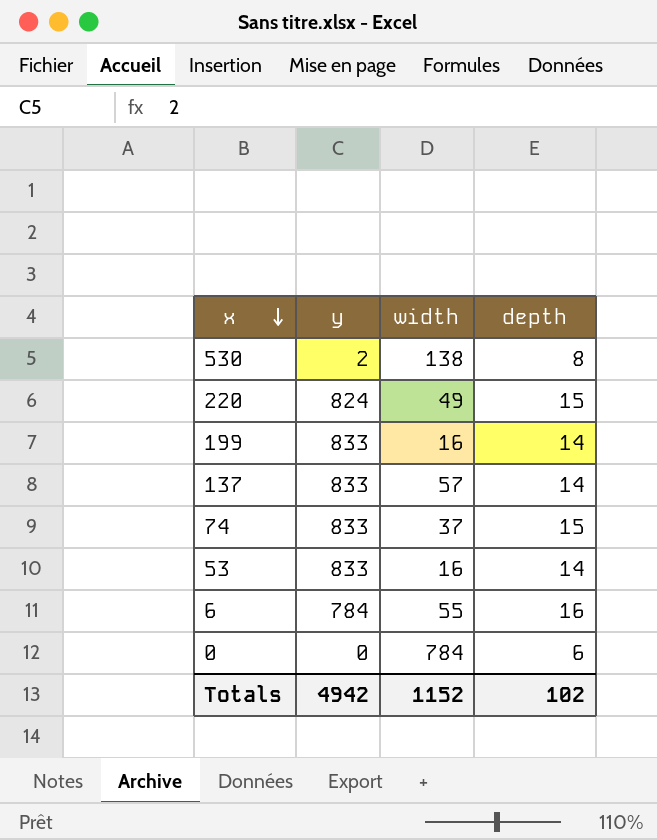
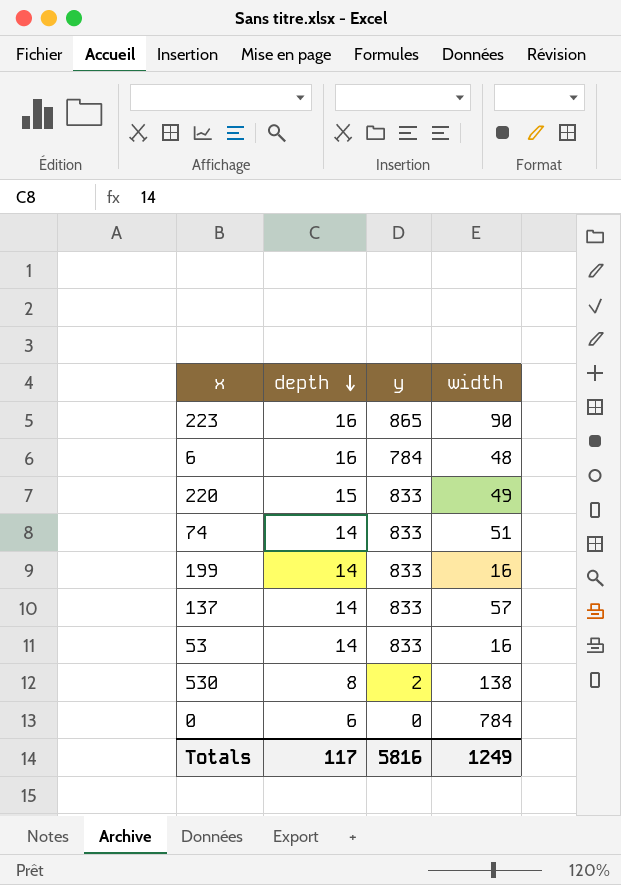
row order: x descending -> depth descending
column depth | position: 4 -> 2
row 223: none -> 16 | 865 | 90
6 | width: 55 -> 48
220 | y: 824 -> 833
74 | depth: 15 -> 14
74 | width: 37 -> 51
Totals | depth: 102 -> 117
Totals | y: 4942 -> 5816
Totals | width: 1152 -> 1249

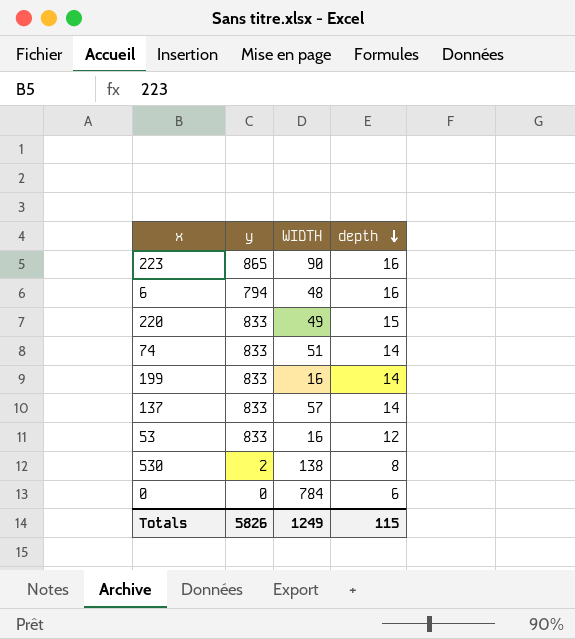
column name: width -> WIDTH
column depth | position: 2 -> 4
6 | y: 784 -> 794
53 | depth: 14 -> 12
Totals | y: 5816 -> 5826
Totals | depth: 117 -> 115

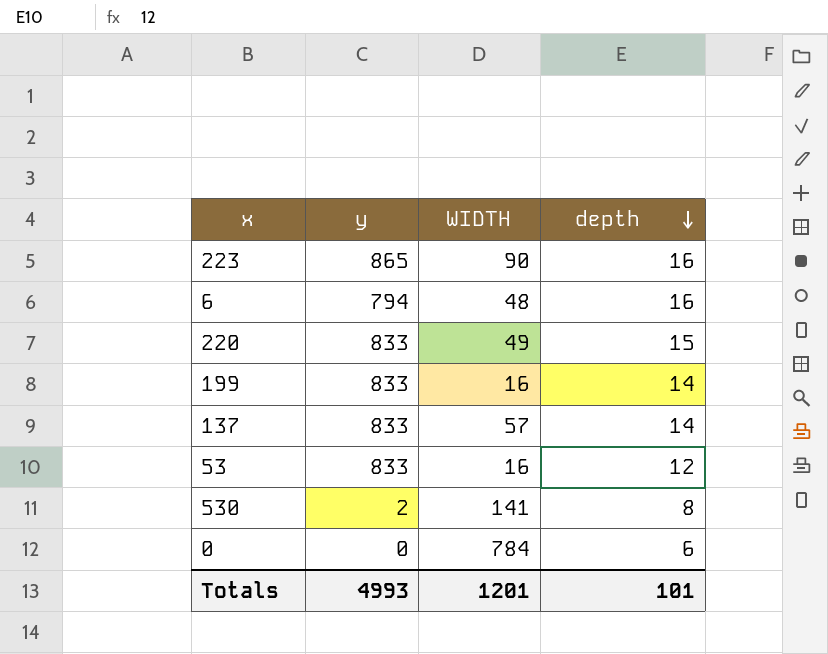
row 74: 833 | 51 | 14 -> none
530 | WIDTH: 138 -> 141
Totals | y: 5826 -> 4993
Totals | WIDTH: 1249 -> 1201
Totals | depth: 115 -> 101

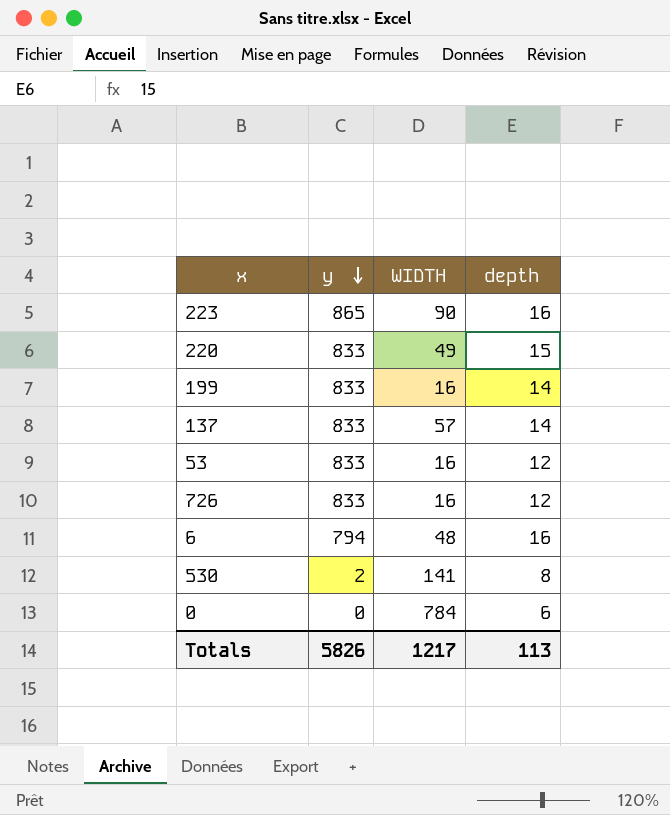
row order: depth descending -> y descending
row 726: none -> 833 | 16 | 12
Totals | y: 4993 -> 5826
Totals | WIDTH: 1201 -> 1217
Totals | depth: 101 -> 113

